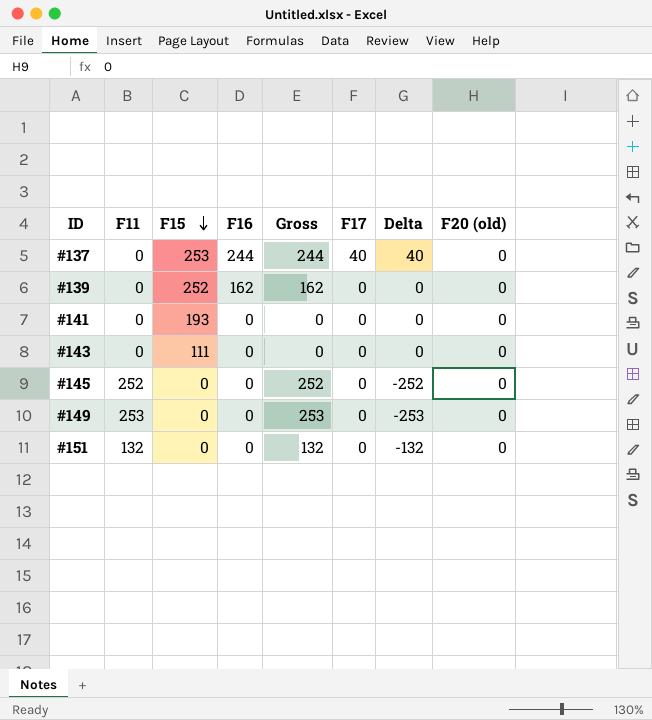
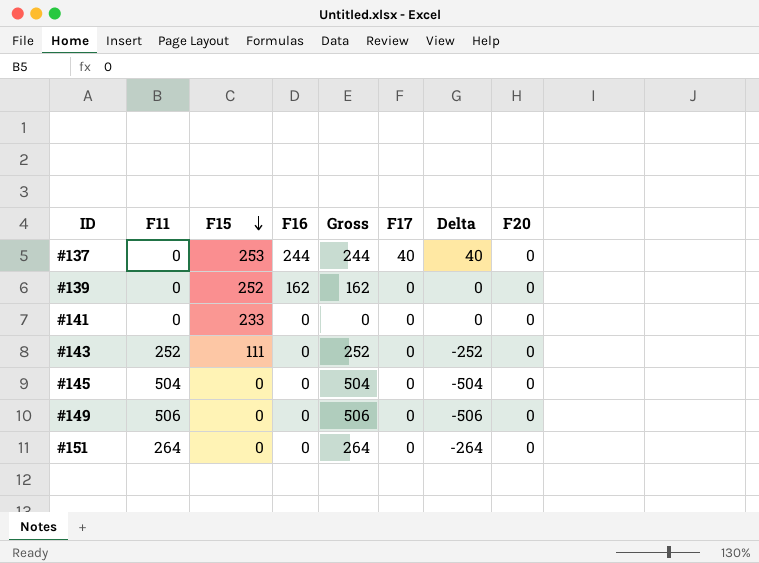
column name: F20 (old) -> F20
#141 | F15: 193 -> 233
#143 | F11: 0 -> 252
#143 | Gross: 0 -> 252
#143 | Delta: 0 -> -252
#145 | F11: 252 -> 504
#145 | Gross: 252 -> 504
#145 | Delta: -252 -> -504
#149 | F11: 253 -> 506
#149 | Gross: 253 -> 506
#149 | Delta: -253 -> -506
#151 | F11: 132 -> 264
#151 | Gross: 132 -> 264
#151 | Delta: -132 -> -264

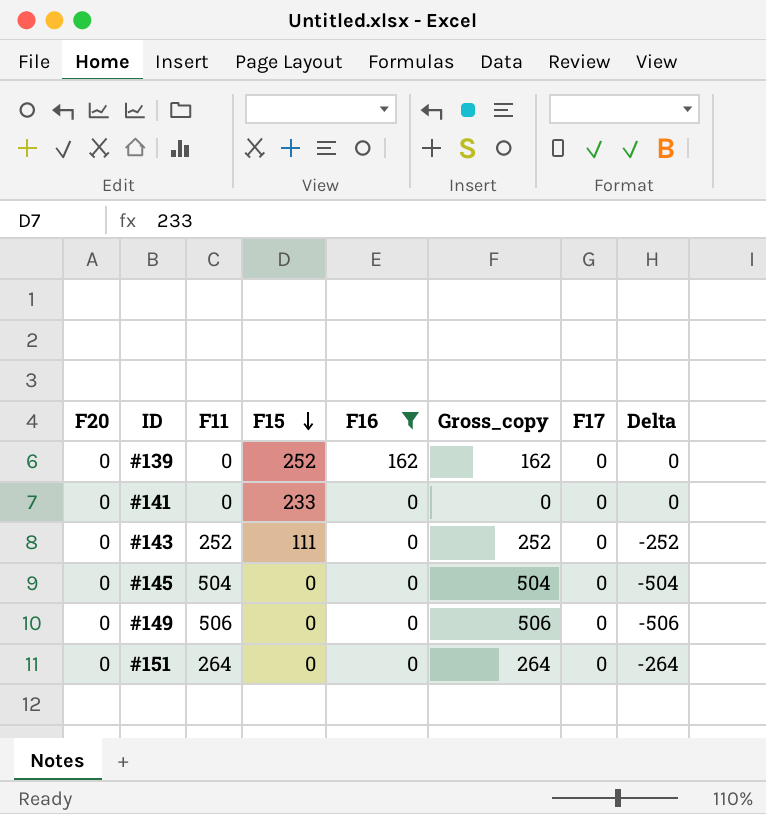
filter: none -> F16 != 244
column F20 | position: 8 -> 1
column name: Gross -> Gross_copy

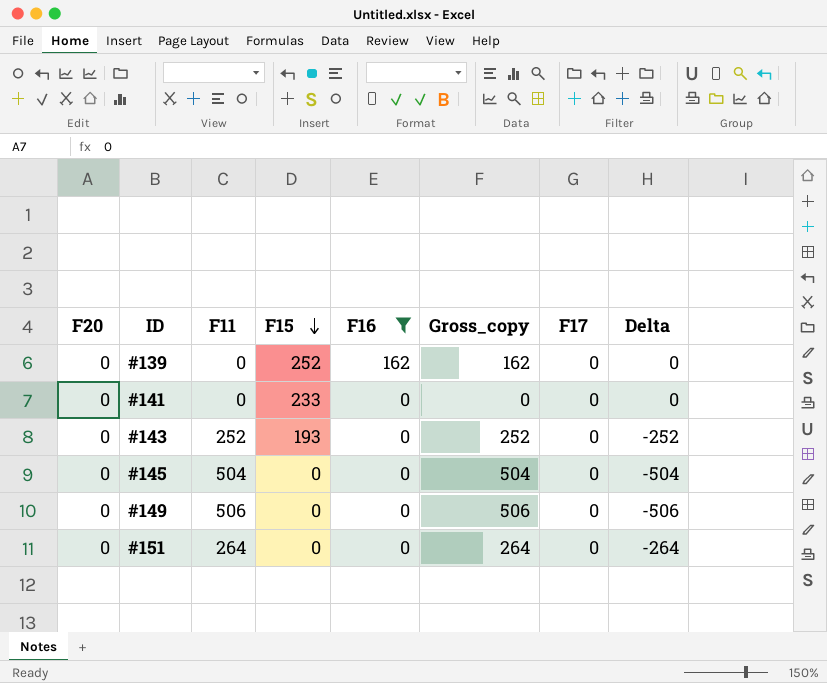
#143 | F15: 111 -> 193

